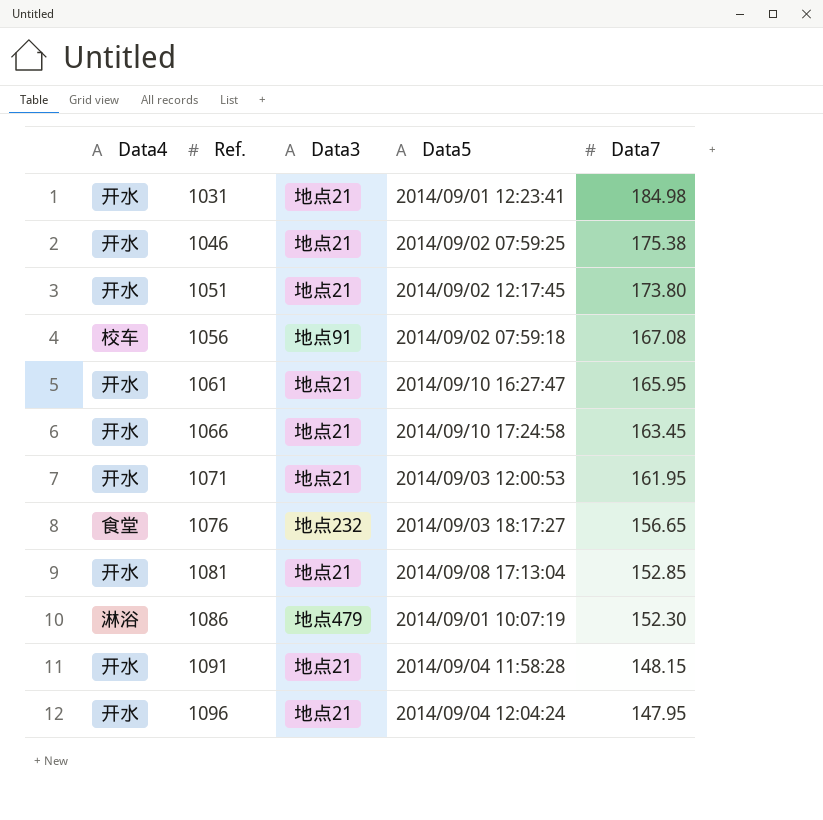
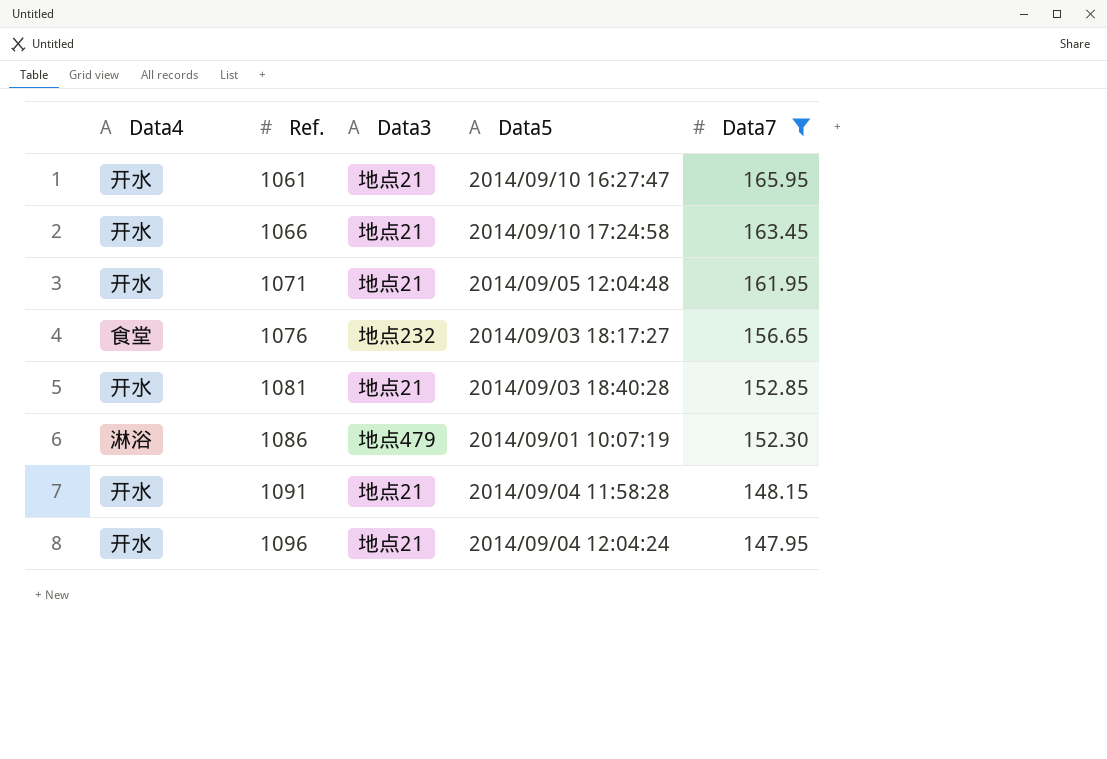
filter: none -> Data7 <= 165.95
1071 | Data5: 2014/09/03 12:00:53 -> 2014/09/05 12:04:48
1081 | Data5: 2014/09/08 17:13:04 -> 2014/09/03 18:40:28

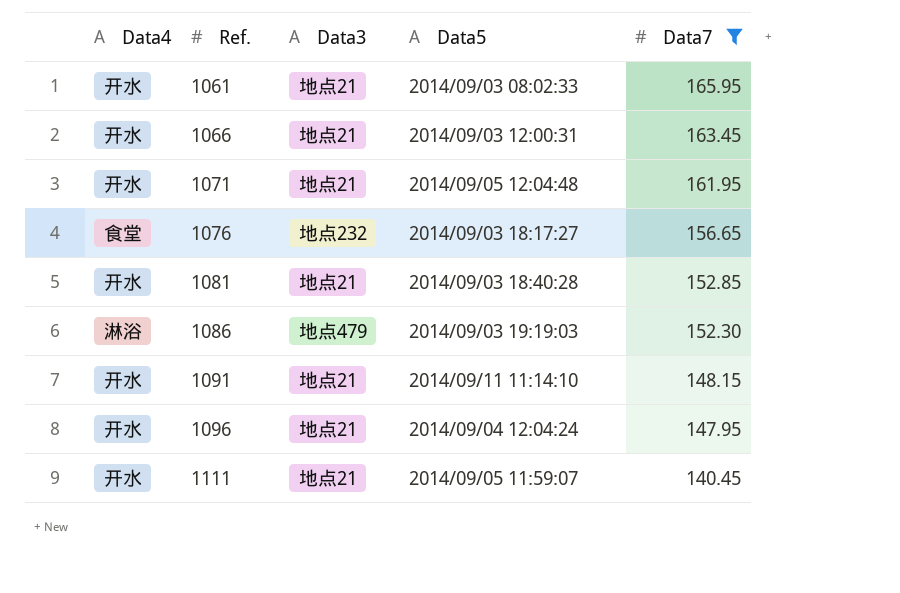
1061 | Data5: 2014/09/10 16:27:47 -> 2014/09/03 08:02:33
1066 | Data5: 2014/09/10 17:24:58 -> 2014/09/03 12:00:31
1086 | Data5: 2014/09/01 10:07:19 -> 2014/09/03 19:19:03
1091 | Data5: 2014/09/04 11:58:28 -> 2014/09/11 11:14:10
row 1111: none -> 开水 | 地点21 | 2014/09/05 11:59:07 | 140.45

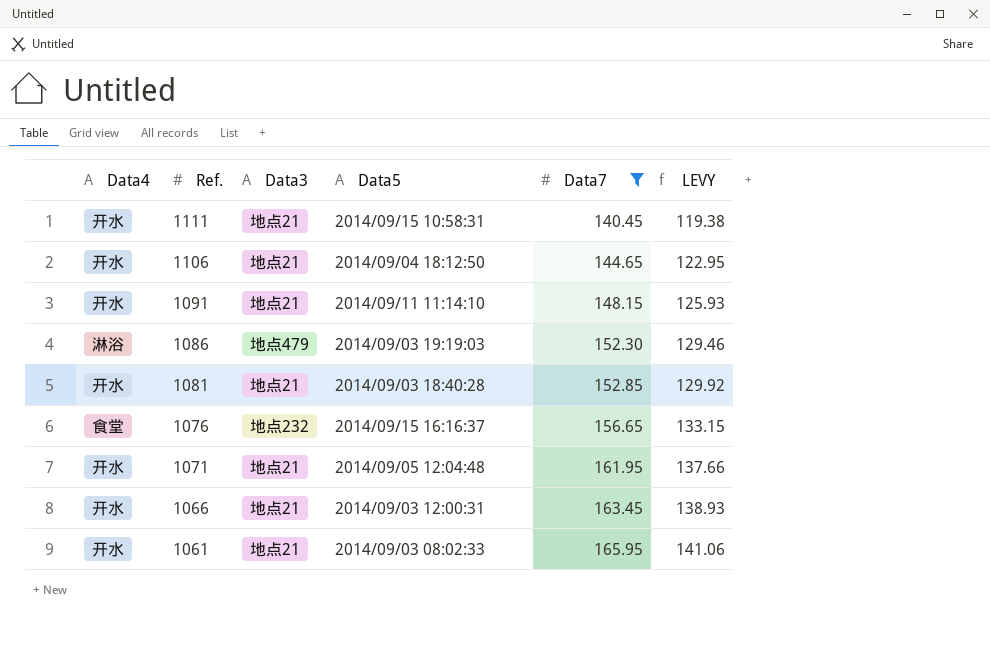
row order: Ref. ascending -> Ref. descending
column LEVY | formula: none -> [Data7] * 0.85
row 1096: 开水 | 地点21 | 2014/09/04 12:04:24 | 147.95 -> none
1111 | Data5: 2014/09/05 11:59:07 -> 2014/09/15 10:58:31
row 1106: none -> 开水 | 地点21 | 2014/09/04 18:12:50 | 144.65 | 122.95
1076 | Data5: 2014/09/03 18:17:27 -> 2014/09/15 16:16:37

